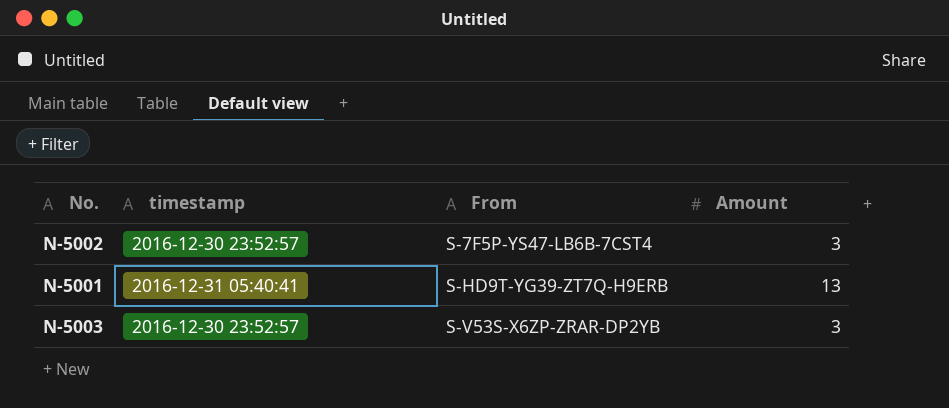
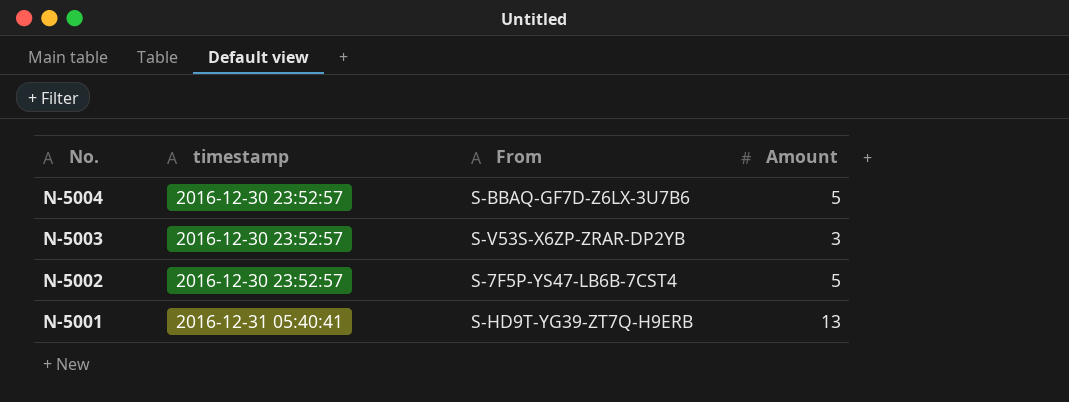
row order: From ascending -> No. descending
row N-5004: none -> 2016-12-30 23:52:57 | S-BBAQ-GF7D-Z6LX-3U7B6 | 5
N-5002 | Amount: 3 -> 5

